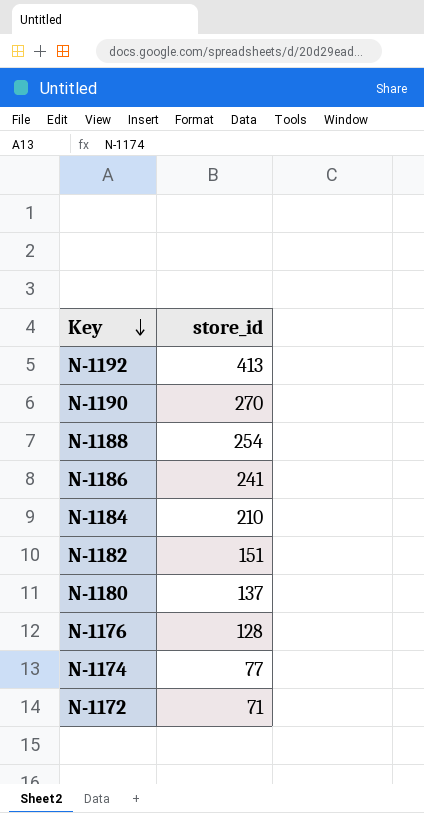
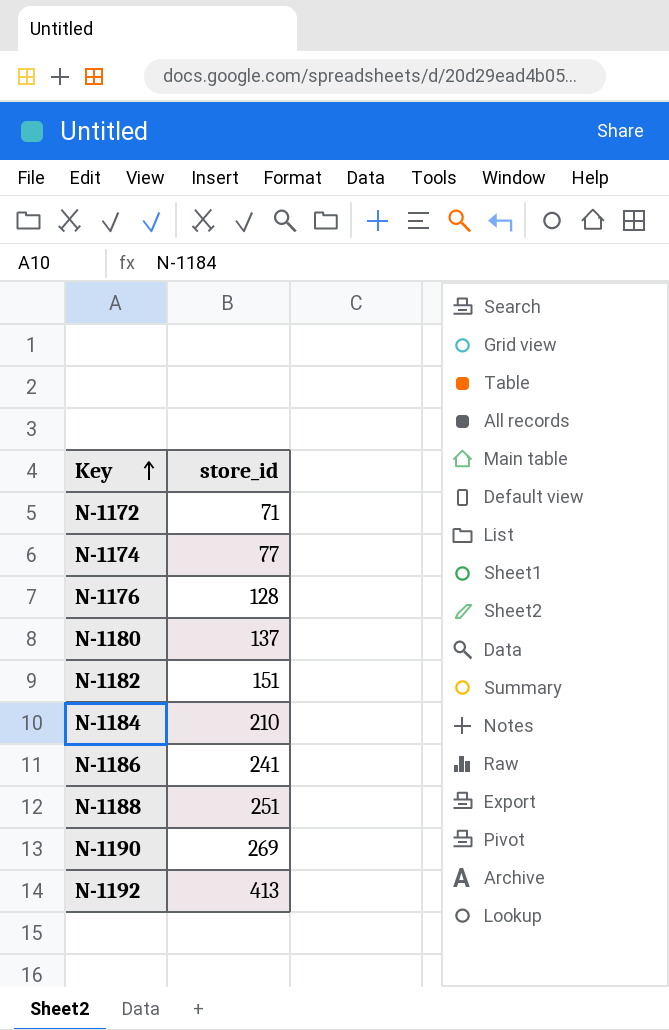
row order: Key descending -> Key ascending
N-1188 | store_id: 254 -> 251
N-1190 | store_id: 270 -> 269

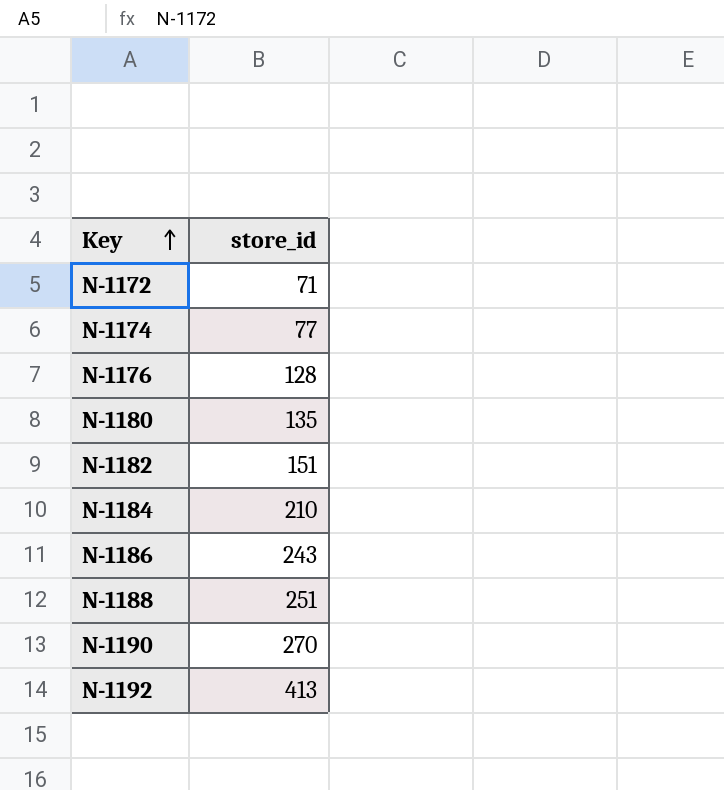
N-1180 | store_id: 137 -> 135
N-1186 | store_id: 241 -> 243
N-1190 | store_id: 269 -> 270

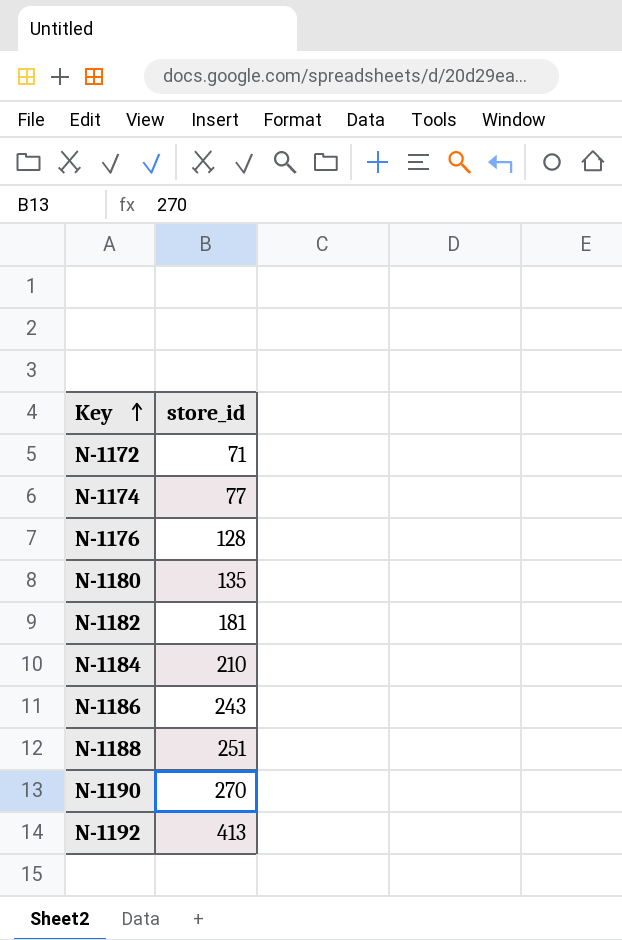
N-1182 | store_id: 151 -> 181

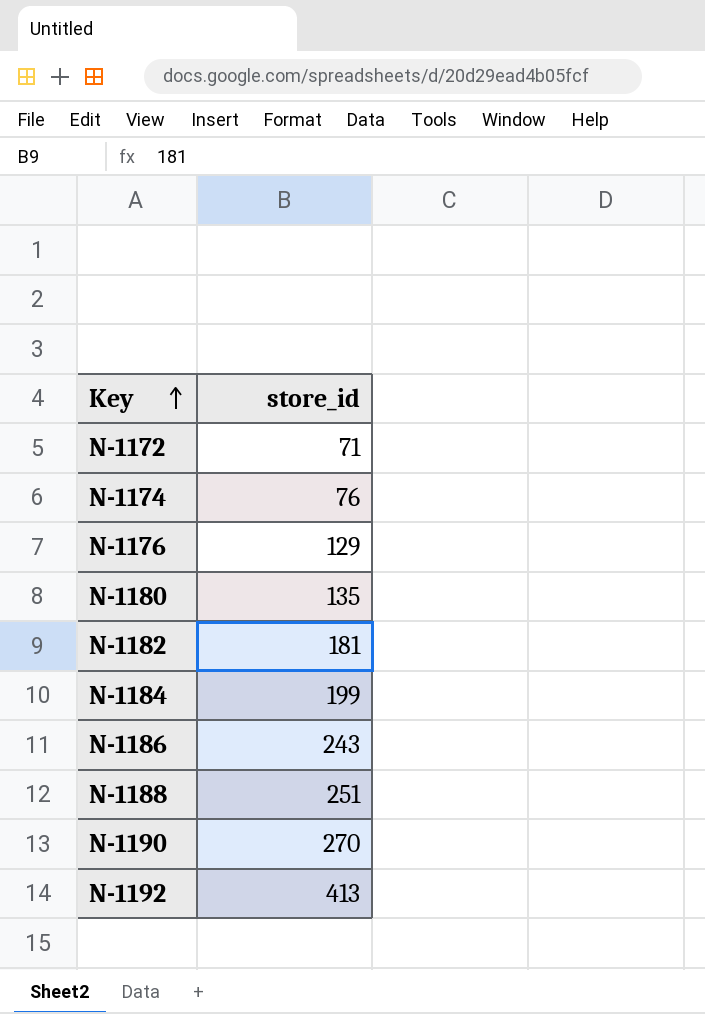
N-1174 | store_id: 77 -> 76
N-1176 | store_id: 128 -> 129
N-1184 | store_id: 210 -> 199

